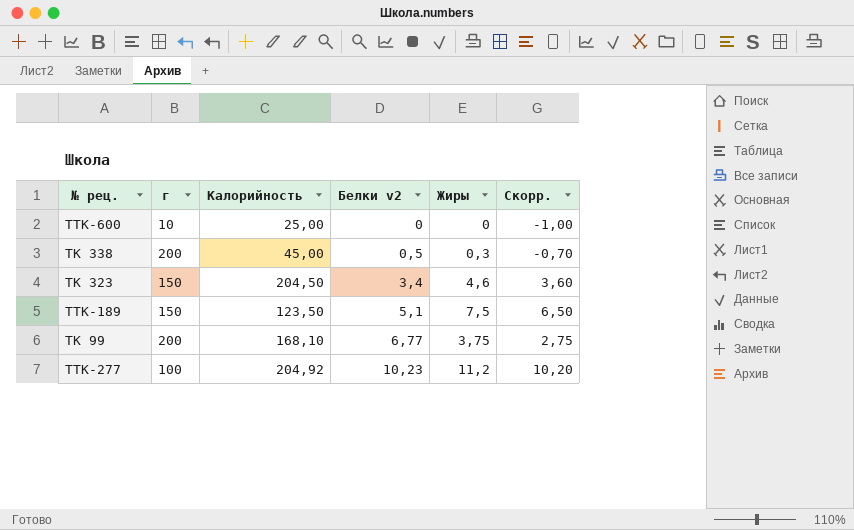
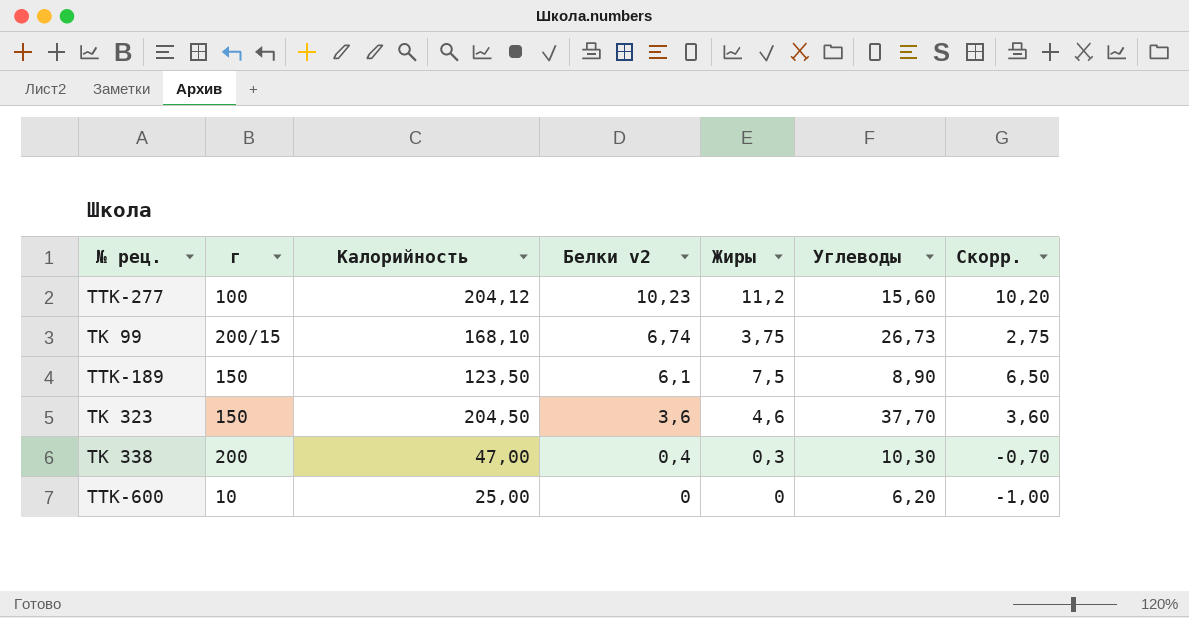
row order: Белки v2 ascending -> Белки v2 descending
column Углеводы | position: none -> 6
ТТК-277 | Калорийность: 204,92 -> 204,12
ТК 99 | г: 200 -> 200/15
ТК 99 | Белки v2: 6,77 -> 6,74
ТТК-189 | Белки v2: 5,1 -> 6,1
ТК 323 | Белки v2: 3,4 -> 3,6
ТК 338 | Калорийность: 45,00 -> 47,00
ТК 338 | Белки v2: 0,5 -> 0,4

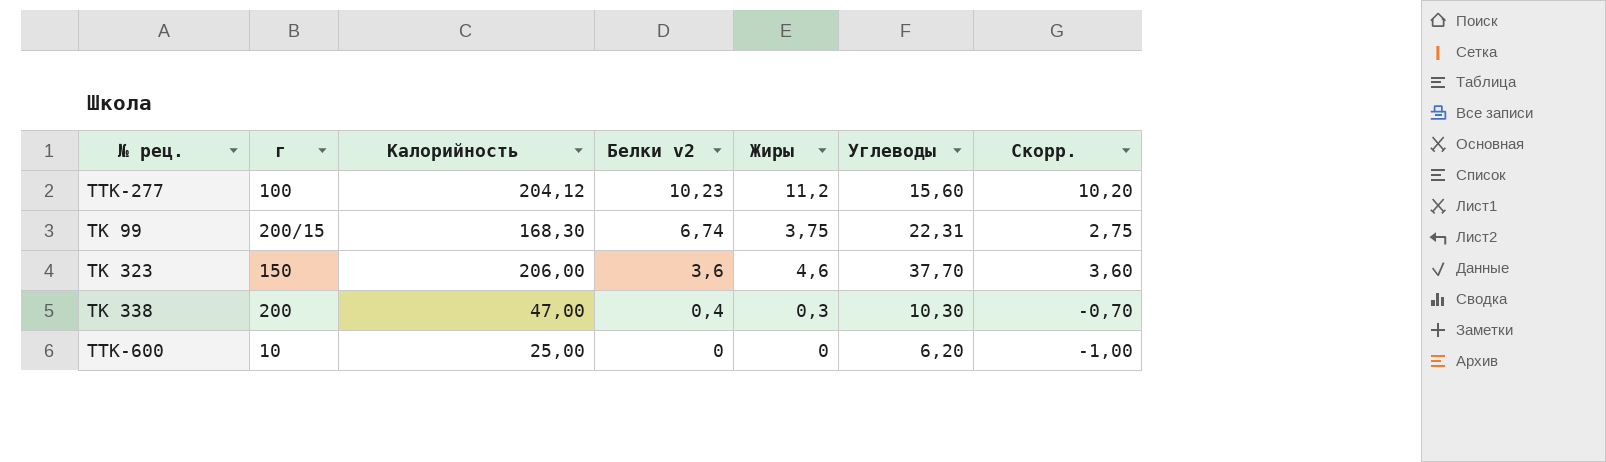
row ТТК-189: 150 | 123,50 | 6,1 | 7,5 | 8,90 | 6,50 -> none
ТК 99 | Калорийность: 168,10 -> 168,30
ТК 99 | Углеводы: 26,73 -> 22,31
ТК 323 | Калорийность: 204,50 -> 206,00

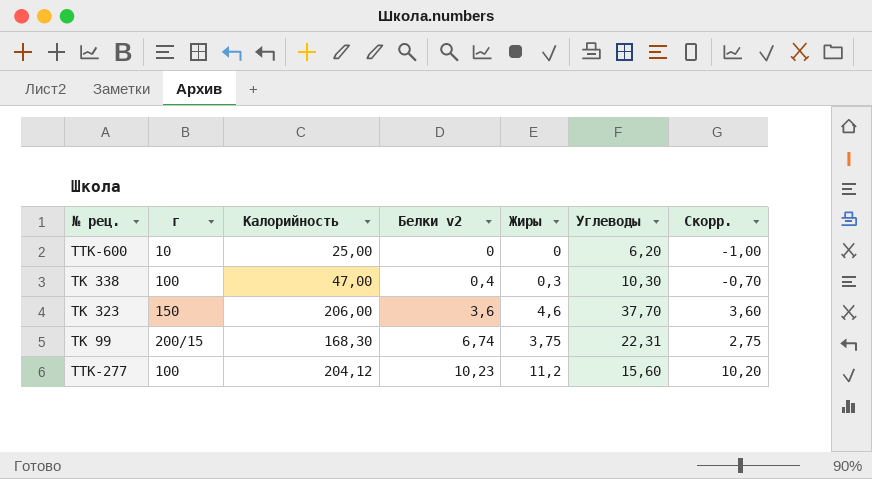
row order: Белки v2 descending -> Белки v2 ascending
ТК 338 | г: 200 -> 100

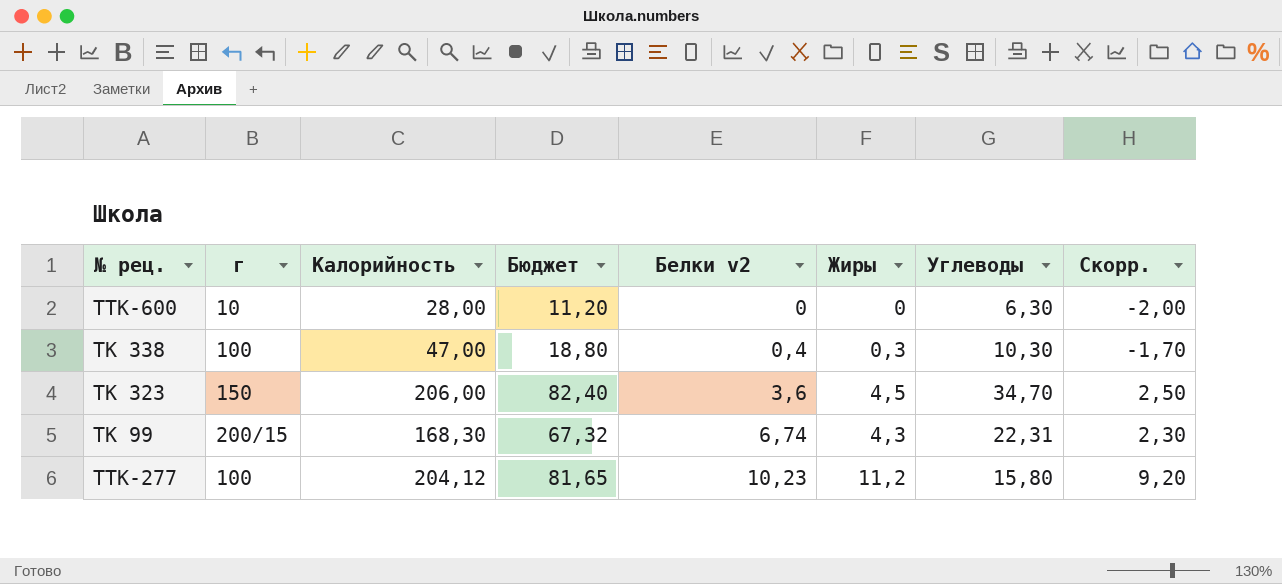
column Бюджет | formula: none -> [Калорийность] * 0,4
column Скорр. | formula: [Жиры] - 1 -> [Жиры] - 2
ТТК-600 | Калорийность: 25,00 -> 28,00
ТТК-600 | Углеводы: 6,20 -> 6,30
ТК 323 | Жиры: 4,6 -> 4,5
ТК 323 | Углеводы: 37,70 -> 34,70
ТК 99 | Жиры: 3,75 -> 4,3
ТТК-277 | Углеводы: 15,60 -> 15,80

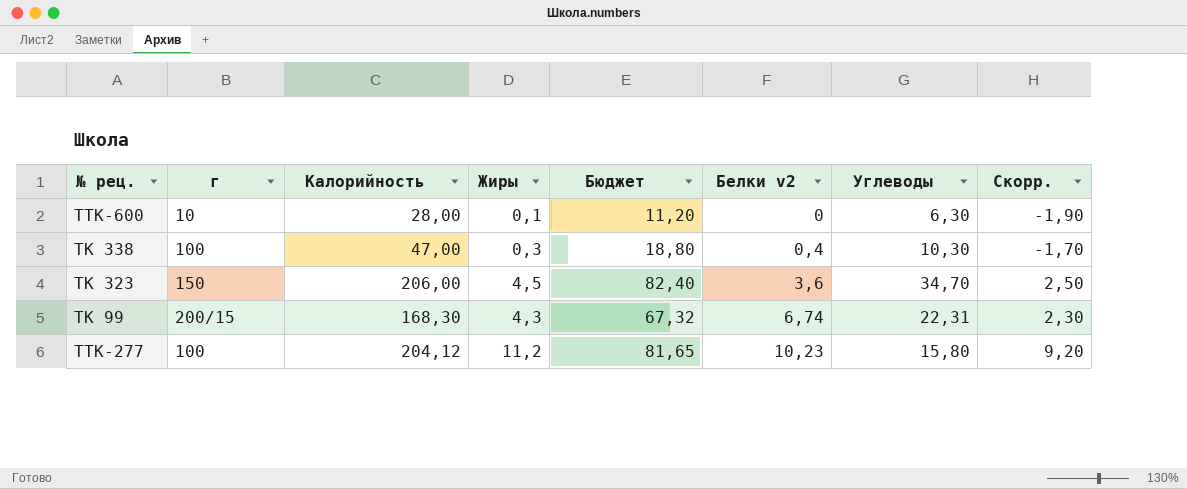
column Жиры | position: 6 -> 4
ТТК-600 | Жиры: 0 -> 0,1
ТТК-600 | Скорр.: -2,00 -> -1,90

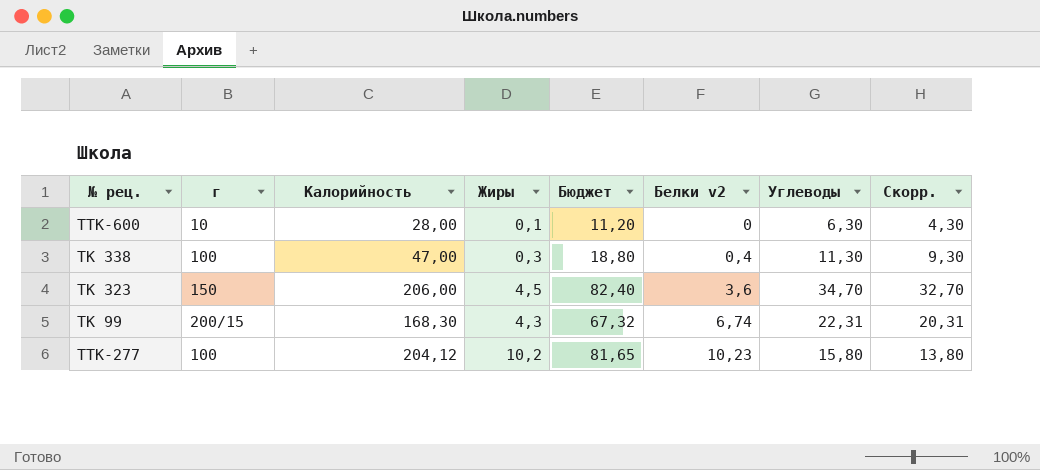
column Скорр. | formula: [Жиры] - 2 -> [Углеводы] - 2
ТК 338 | Углеводы: 10,30 -> 11,30
ТТК-277 | Жиры: 11,2 -> 10,2

